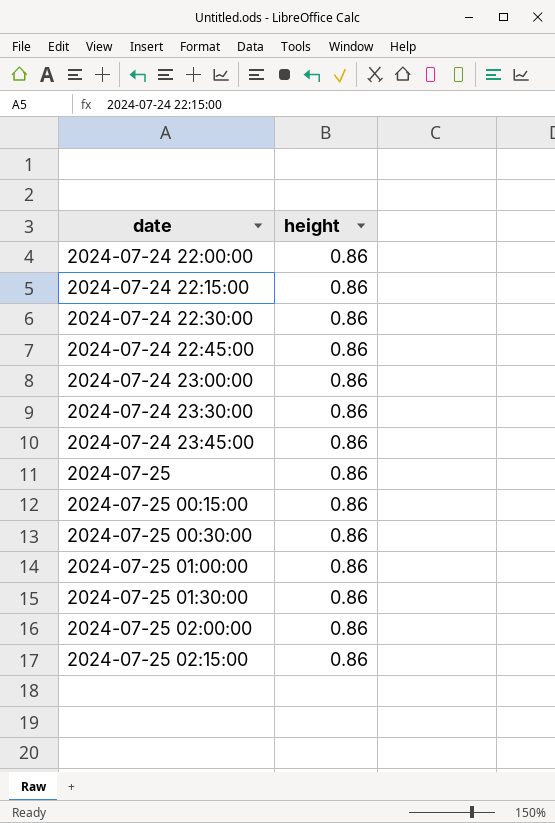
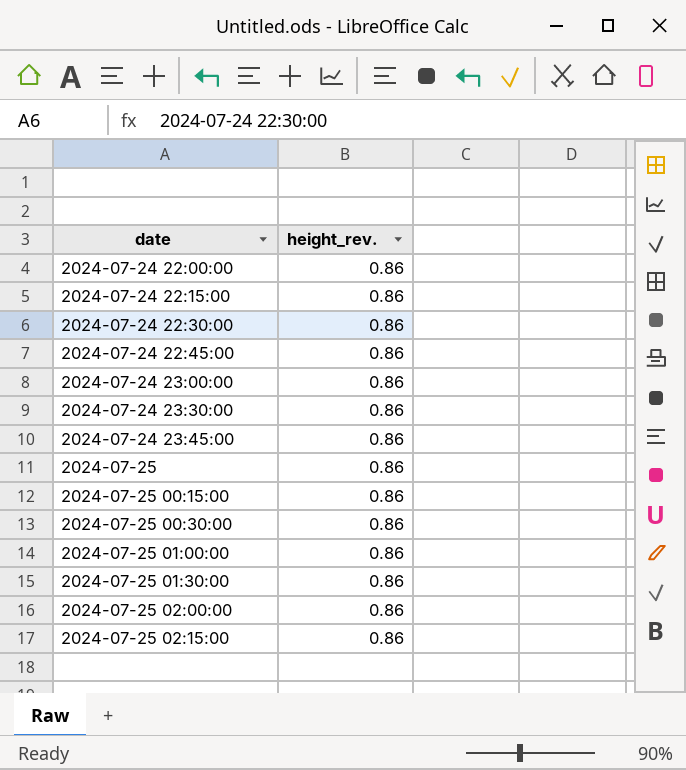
column name: height -> height_rev.

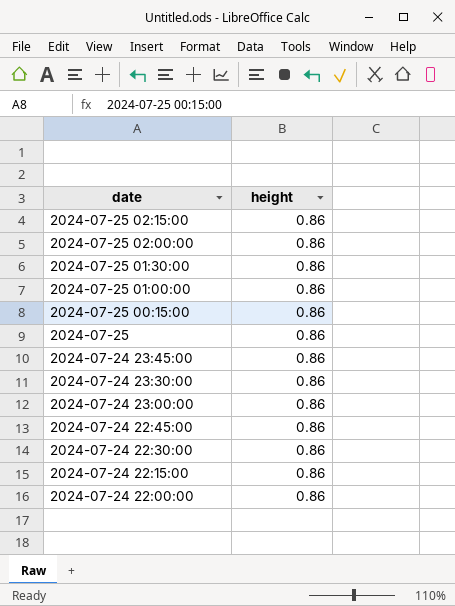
row order: date ascending -> date descending
column name: height_rev. -> height
row 2024-07-25 00:30:00: 0.86 -> none

